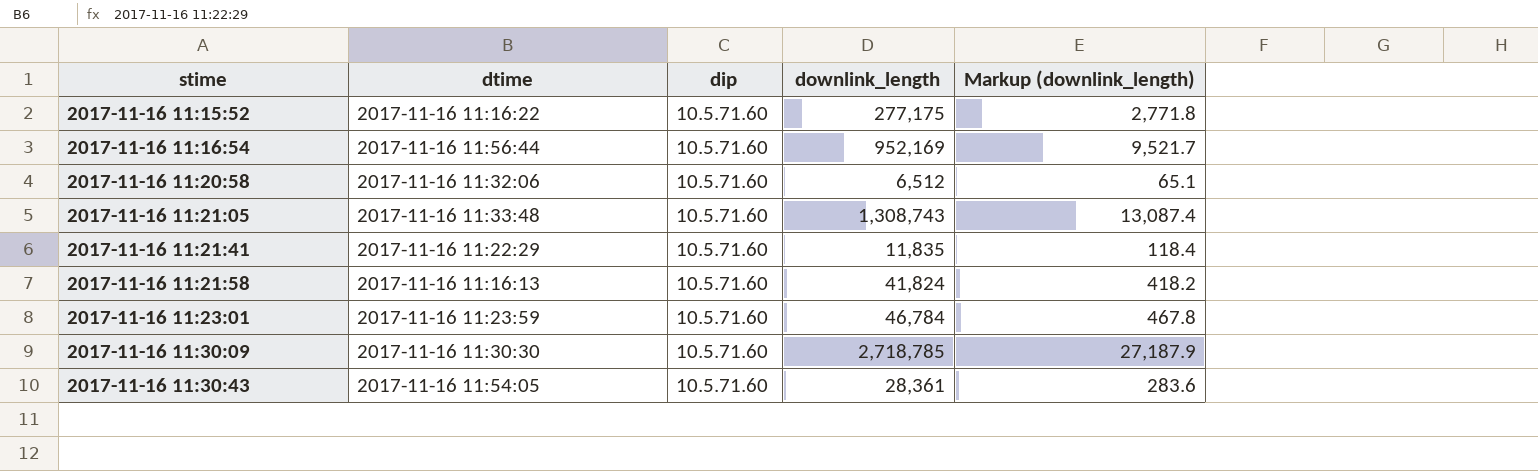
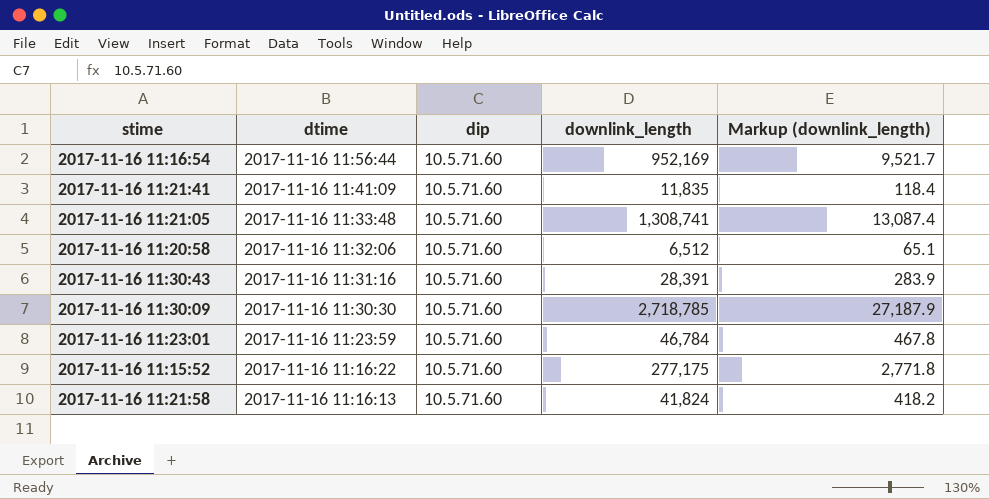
row order: stime ascending -> dtime descending
2017-11-16 11:21:41 | dtime: 2017-11-16 11:22:29 -> 2017-11-16 11:41:09
2017-11-16 11:21:05 | downlink_length: 1,308,743 -> 1,308,741
2017-11-16 11:30:43 | dtime: 2017-11-16 11:54:05 -> 2017-11-16 11:31:16
2017-11-16 11:30:43 | downlink_length: 28,361 -> 28,391
2017-11-16 11:30:43 | Markup (downlink_length): 283.6 -> 283.9

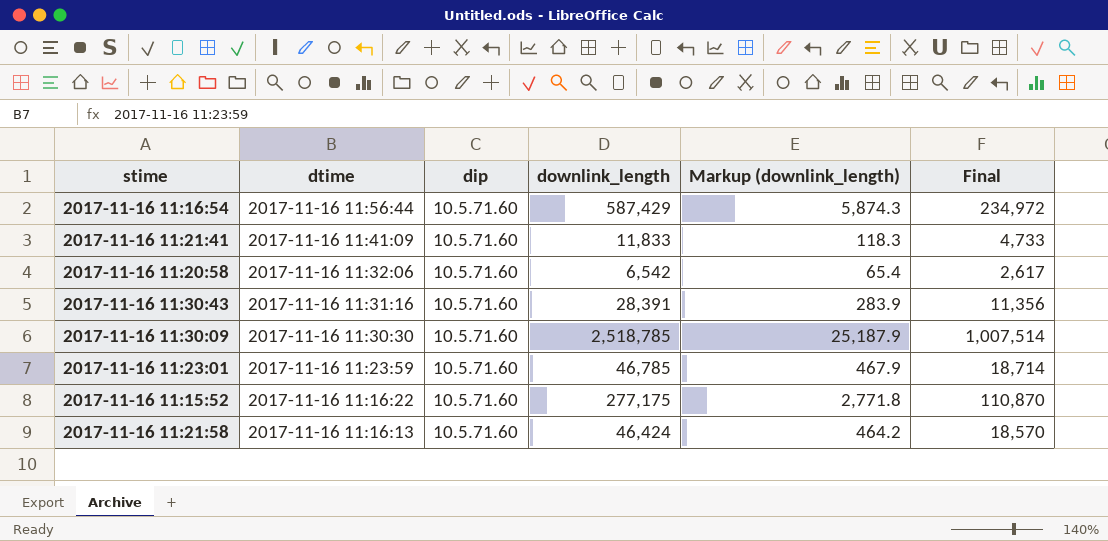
column Final | formula: none -> [downlink_length] * 0.4
row 2017-11-16 11:21:05: 2017-11-16 11:33:48 | 10.5.71.60 | 1,308,741 | 13,087.4 -> none
2017-11-16 11:16:54 | downlink_length: 952,169 -> 587,429
2017-11-16 11:16:54 | Markup (downlink_length): 9,521.7 -> 5,874.3
2017-11-16 11:21:41 | downlink_length: 11,835 -> 11,833
2017-11-16 11:21:41 | Markup (downlink_length): 118.4 -> 118.3
2017-11-16 11:20:58 | downlink_length: 6,512 -> 6,542
2017-11-16 11:20:58 | Markup (downlink_length): 65.1 -> 65.4
2017-11-16 11:30:09 | downlink_length: 2,718,785 -> 2,518,785
2017-11-16 11:30:09 | Markup (downlink_length): 27,187.9 -> 25,187.9
2017-11-16 11:23:01 | downlink_length: 46,784 -> 46,785
2017-11-16 11:23:01 | Markup (downlink_length): 467.8 -> 467.9
2017-11-16 11:21:58 | downlink_length: 41,824 -> 46,424
2017-11-16 11:21:58 | Markup (downlink_length): 418.2 -> 464.2

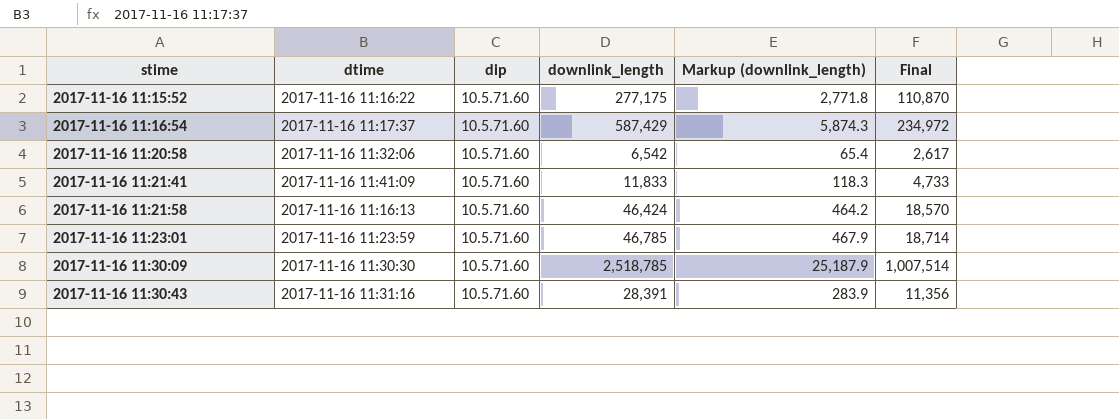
row order: dtime descending -> stime ascending
2017-11-16 11:16:54 | dtime: 2017-11-16 11:56:44 -> 2017-11-16 11:17:37

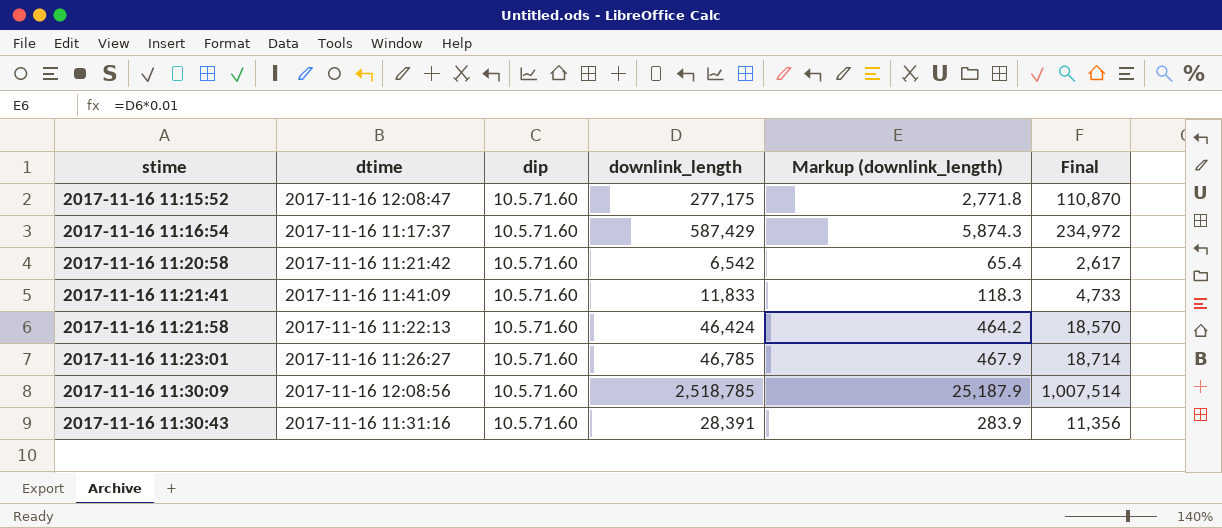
2017-11-16 11:15:52 | dtime: 2017-11-16 11:16:22 -> 2017-11-16 12:08:47
2017-11-16 11:20:58 | dtime: 2017-11-16 11:32:06 -> 2017-11-16 11:21:42
2017-11-16 11:21:58 | dtime: 2017-11-16 11:16:13 -> 2017-11-16 11:22:13
2017-11-16 11:23:01 | dtime: 2017-11-16 11:23:59 -> 2017-11-16 11:26:27
2017-11-16 11:30:09 | dtime: 2017-11-16 11:30:30 -> 2017-11-16 12:08:56

